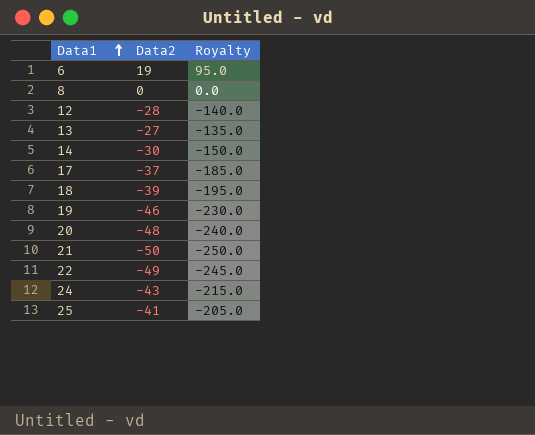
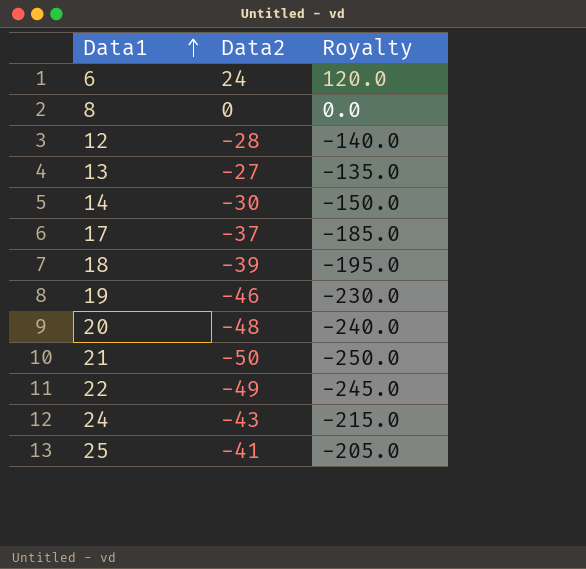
6 | Data2: 19 -> 24
6 | Royalty: 95.0 -> 120.0

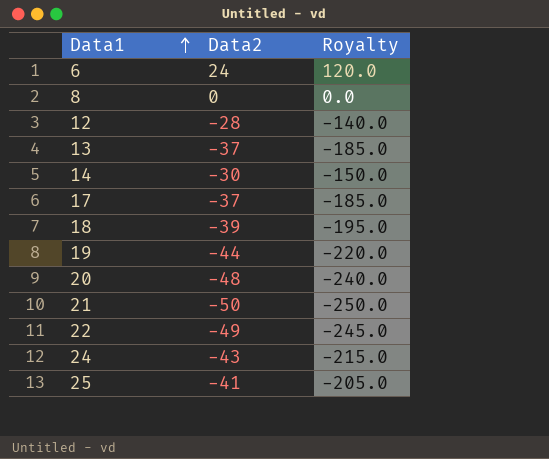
13 | Data2: -27 -> -37
13 | Royalty: -135.0 -> -185.0
19 | Data2: -46 -> -44
19 | Royalty: -230.0 -> -220.0

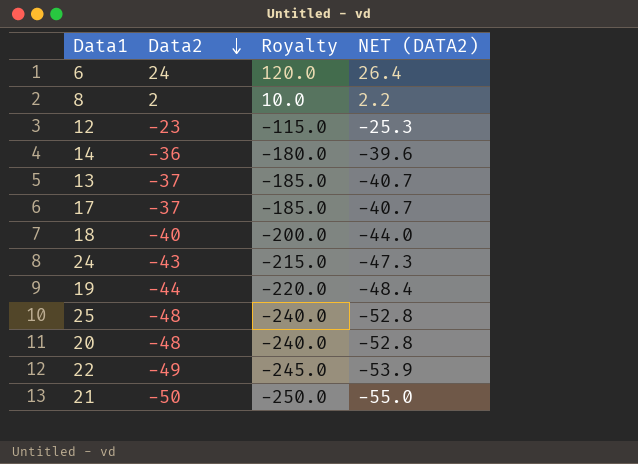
row order: Data1 ascending -> Data2 descending
column NET (DATA2) | formula: none -> [Data2] * 1.1
8 | Data2: 0 -> 2
8 | Royalty: 0.0 -> 10.0
12 | Data2: -28 -> -23
12 | Royalty: -140.0 -> -115.0
14 | Data2: -30 -> -36
14 | Royalty: -150.0 -> -180.0
18 | Data2: -39 -> -40
18 | Royalty: -195.0 -> -200.0
25 | Data2: -41 -> -48
25 | Royalty: -205.0 -> -240.0

